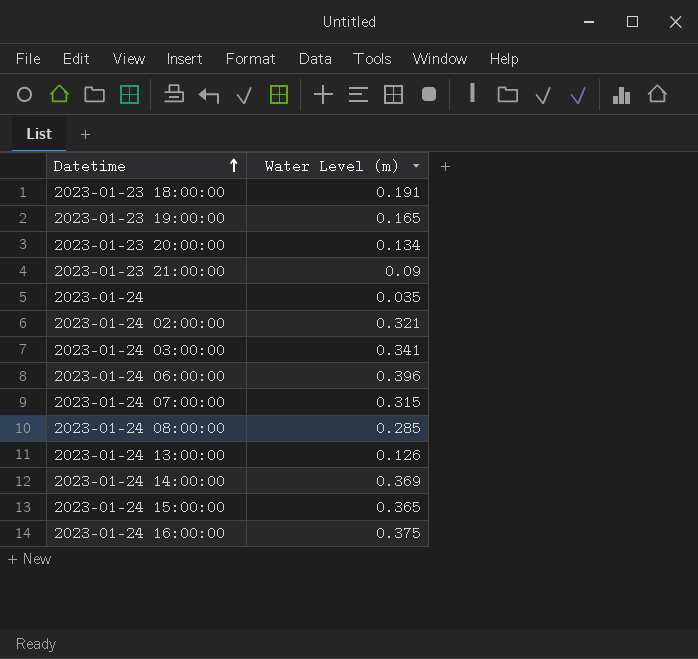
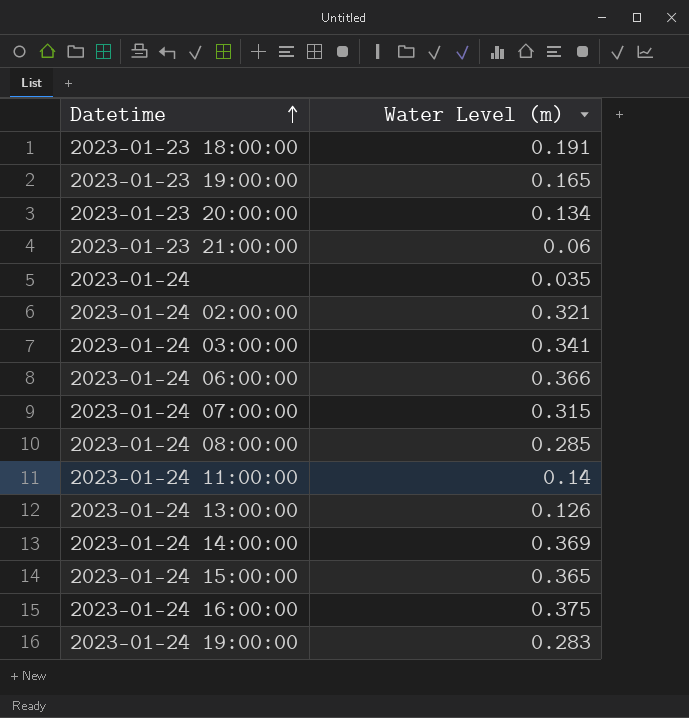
2023-01-23 21:00:00 | Water Level (m): 0.09 -> 0.06
2023-01-24 06:00:00 | Water Level (m): 0.396 -> 0.366
row 2023-01-24 11:00:00: none -> 0.14
row 2023-01-24 19:00:00: none -> 0.283

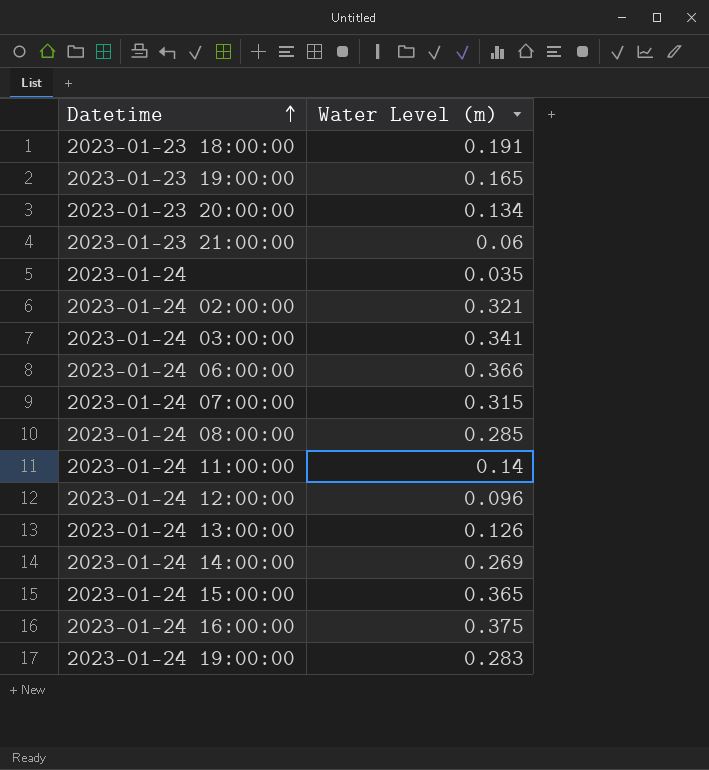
row 2023-01-24 12:00:00: none -> 0.096
2023-01-24 14:00:00 | Water Level (m): 0.369 -> 0.269

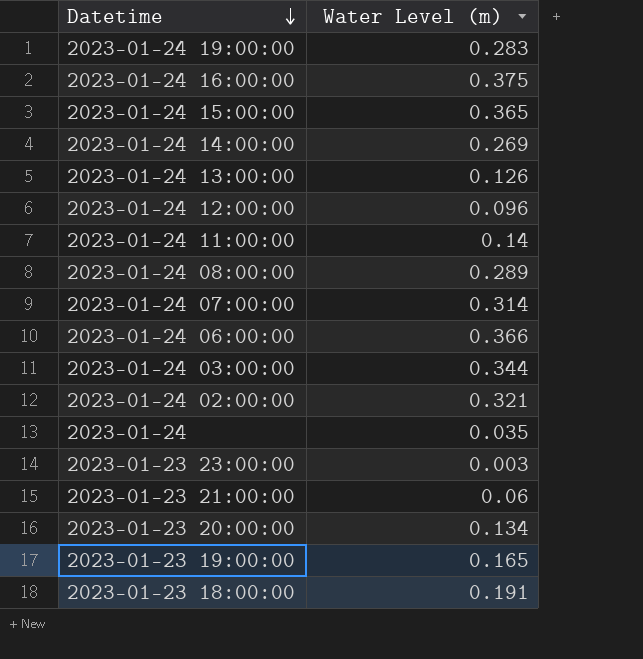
row order: Datetime ascending -> Datetime descending
2023-01-24 08:00:00 | Water Level (m): 0.285 -> 0.289
2023-01-24 07:00:00 | Water Level (m): 0.315 -> 0.314
2023-01-24 03:00:00 | Water Level (m): 0.341 -> 0.344
row 2023-01-23 23:00:00: none -> 0.003

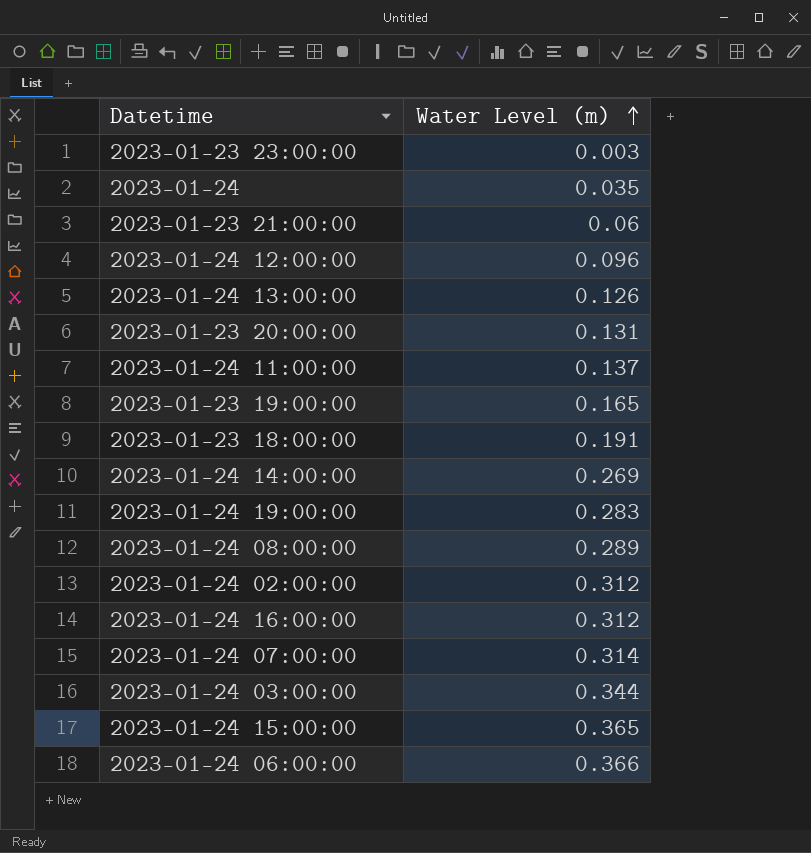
row order: Datetime descending -> Water Level (m) ascending
2023-01-23 20:00:00 | Water Level (m): 0.134 -> 0.131
2023-01-24 11:00:00 | Water Level (m): 0.14 -> 0.137
2023-01-24 02:00:00 | Water Level (m): 0.321 -> 0.312
2023-01-24 16:00:00 | Water Level (m): 0.375 -> 0.312

